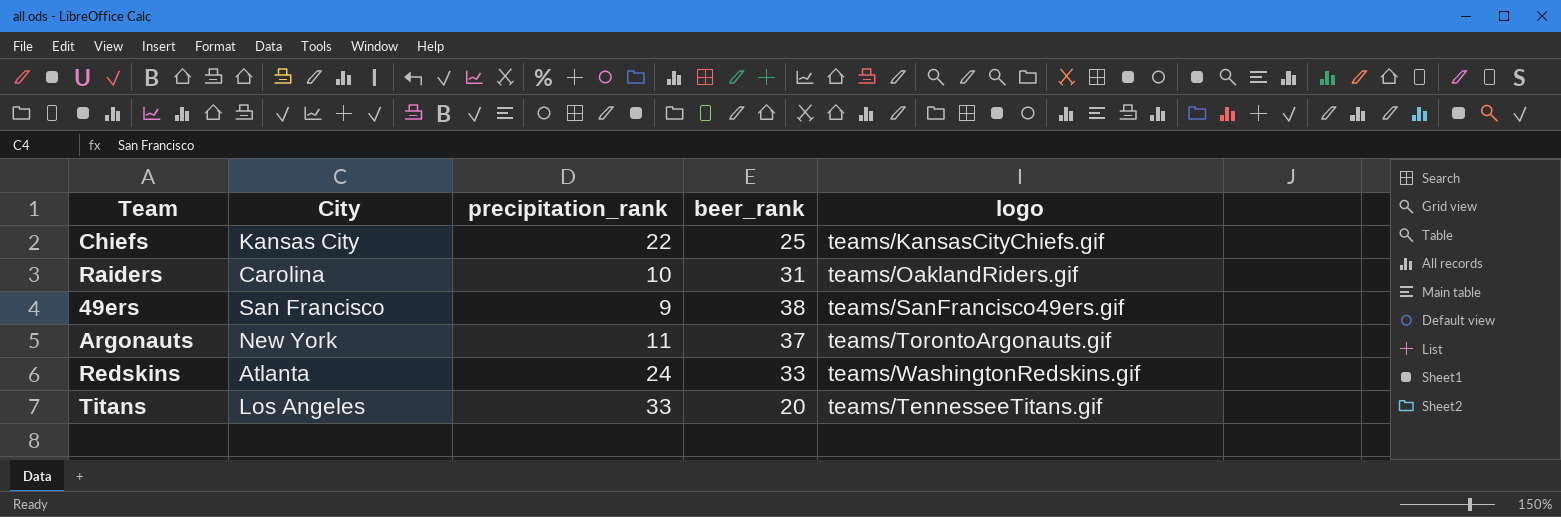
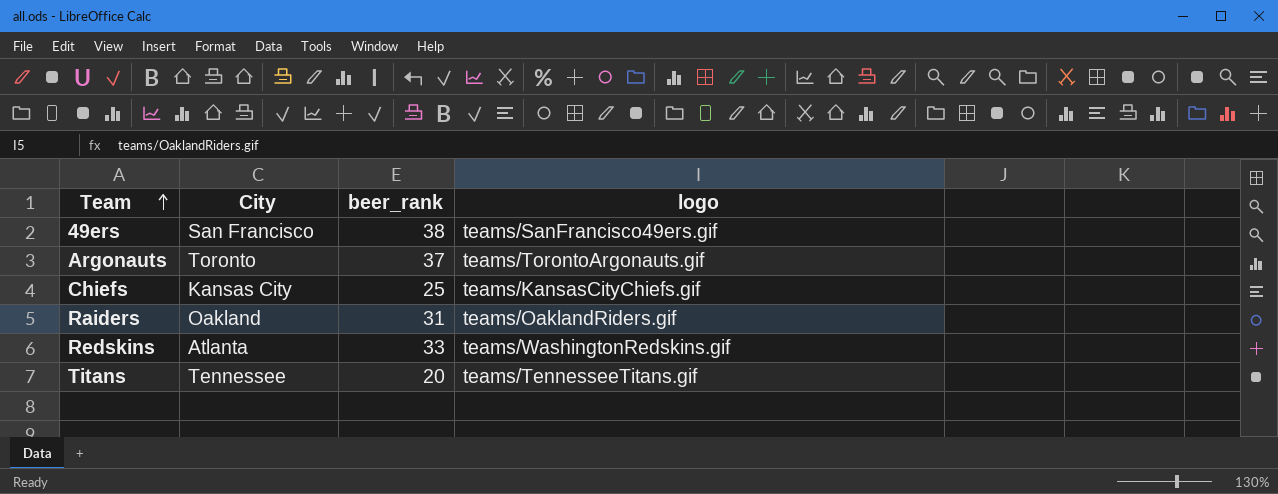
row order: none -> Team ascending
column precipitation_rank | position: 3 -> none
Argonauts | City: New York -> Toronto
Raiders | City: Carolina -> Oakland
Titans | City: Los Angeles -> Tennessee

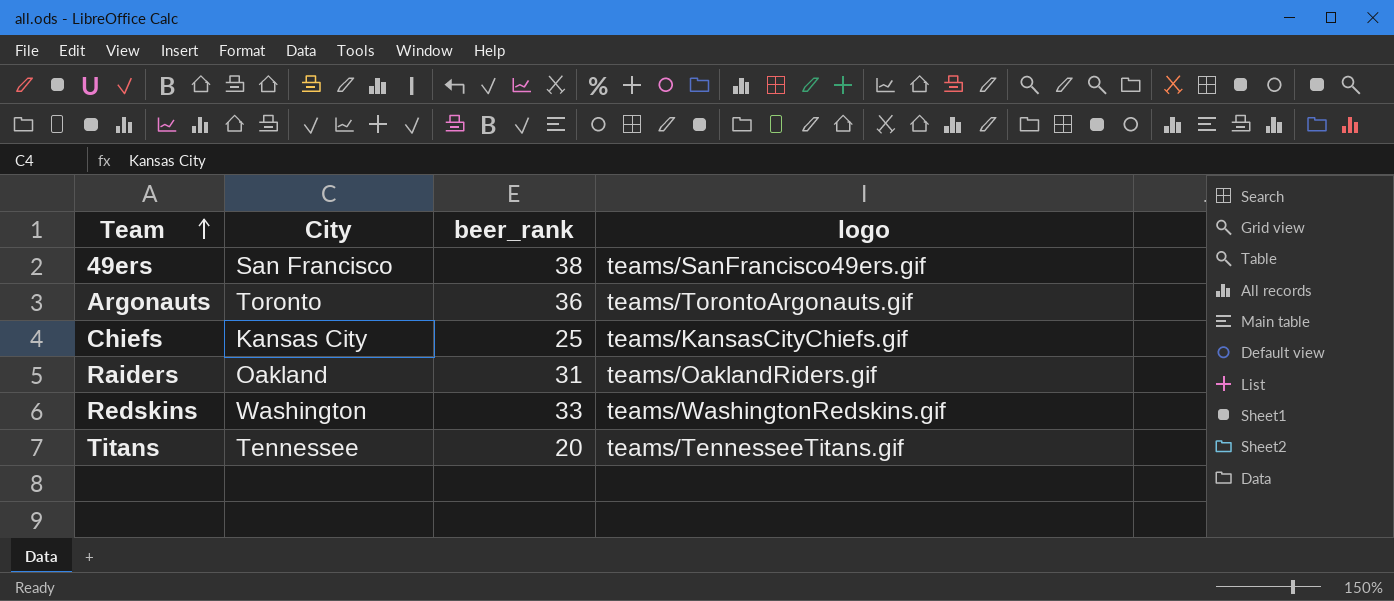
Argonauts | beer_rank: 37 -> 36
Redskins | City: Atlanta -> Washington

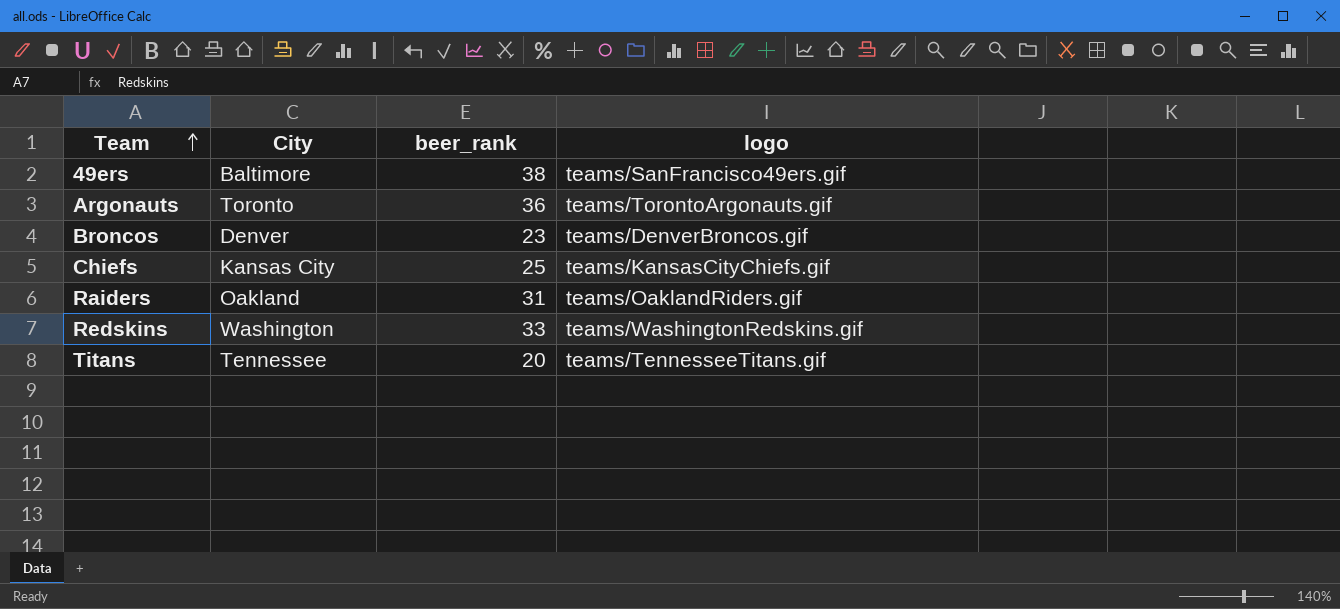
49ers | City: San Francisco -> Baltimore
row Broncos: none -> Denver | 23 | teams/DenverBroncos.gif

